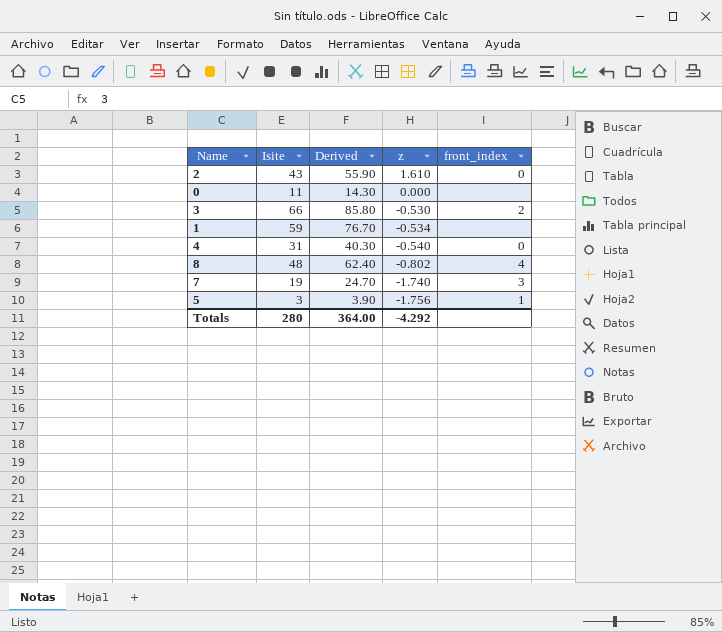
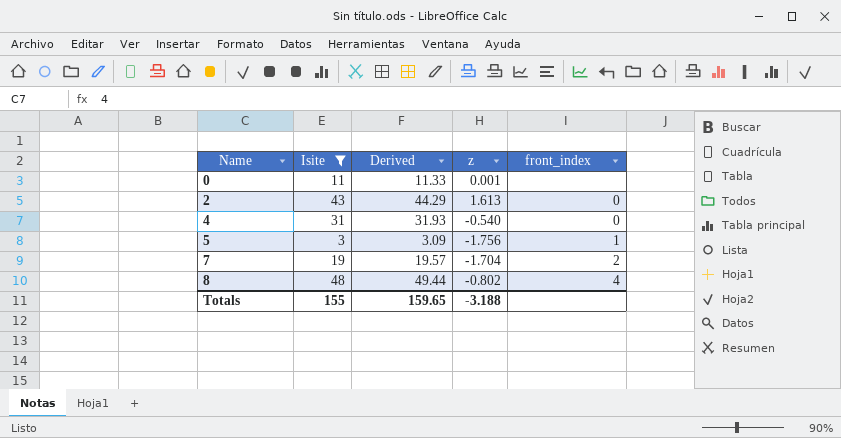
filter: none -> Isite <= 48
row order: z descending -> Name ascending
column Derived | formula: [Isite] * 1.3 -> [Isite] * 1.03
0 | z: 0.000 -> 0.001
2 | z: 1.610 -> 1.613
7 | z: -1.740 -> -1.704
7 | front_index: 3 -> 2
Totals | Isite: 280 -> 155
Totals | Derived: 364.00 -> 159.65
Totals | z: -4.292 -> -3.188

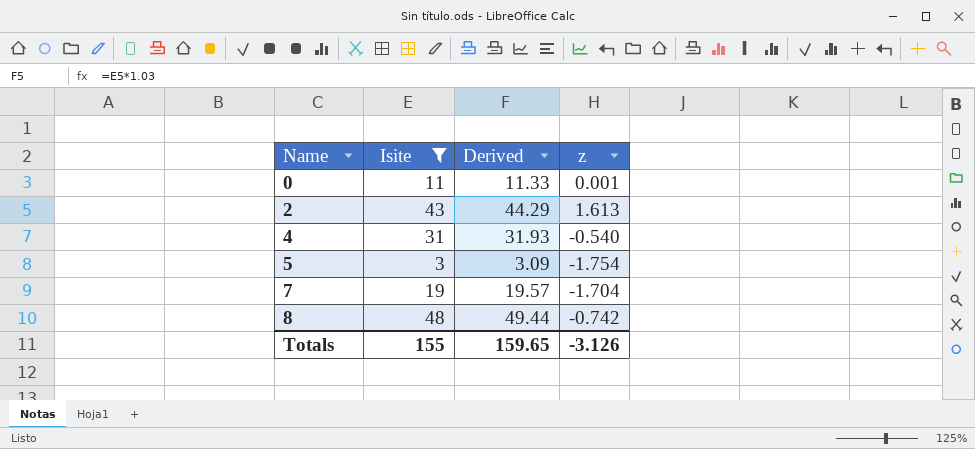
column front_index | position: 5 -> none
5 | z: -1.756 -> -1.754
8 | z: -0.802 -> -0.742
Totals | z: -3.188 -> -3.126

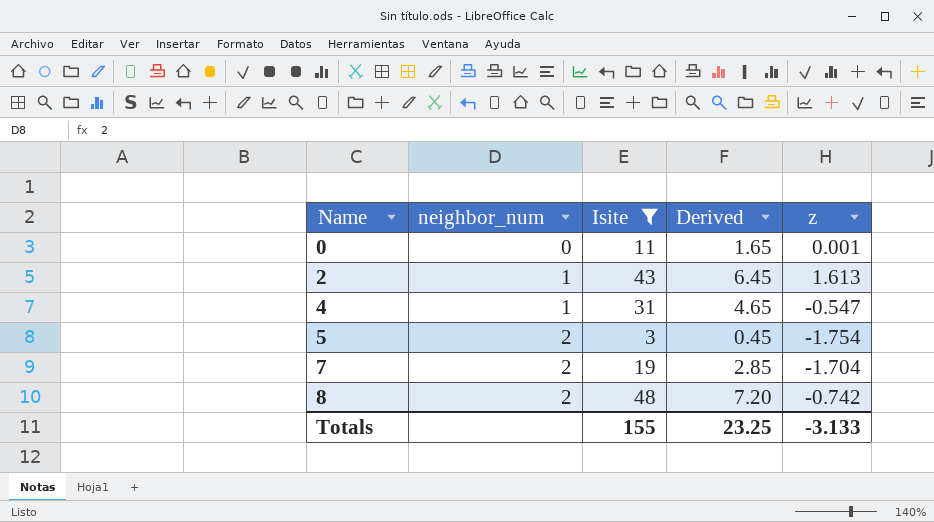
column neighbor_num | position: none -> 2
column Derived | formula: [Isite] * 1.03 -> [Isite] * 0.15
4 | z: -0.540 -> -0.547
Totals | Derived: 159.65 -> 23.25
Totals | z: -3.126 -> -3.133

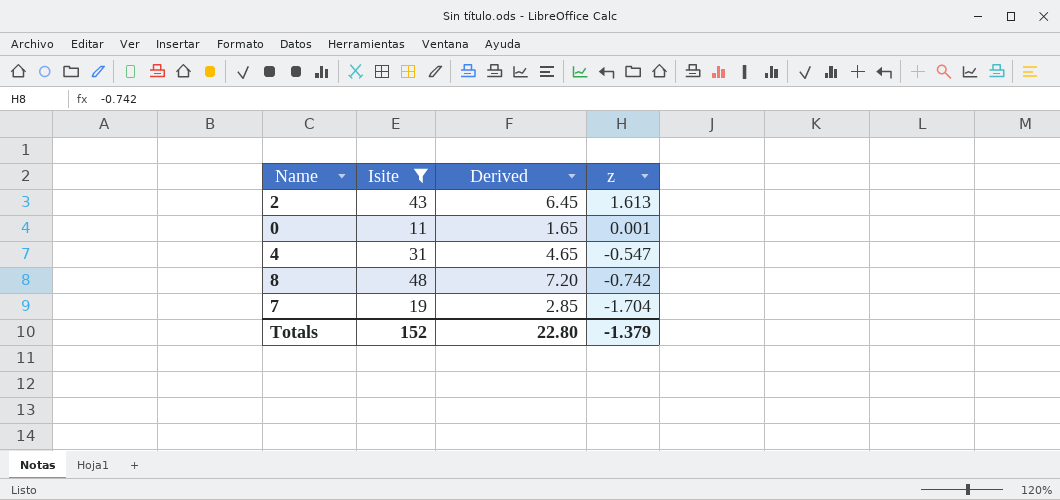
row order: Name ascending -> z descending
column neighbor_num | position: 2 -> none
row 5: 2 | 3 | 0.45 | -1.754 -> none
Totals | Isite: 155 -> 152
Totals | Derived: 23.25 -> 22.80
Totals | z: -3.133 -> -1.379

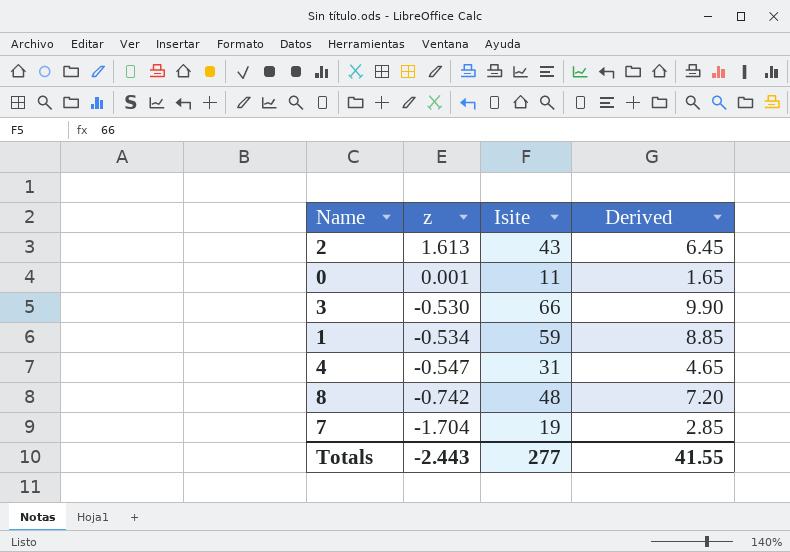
filter: Isite <= 48 -> none
column z | position: 4 -> 2
Totals | z: -1.379 -> -2.443
Totals | Isite: 152 -> 277
Totals | Derived: 22.80 -> 41.55

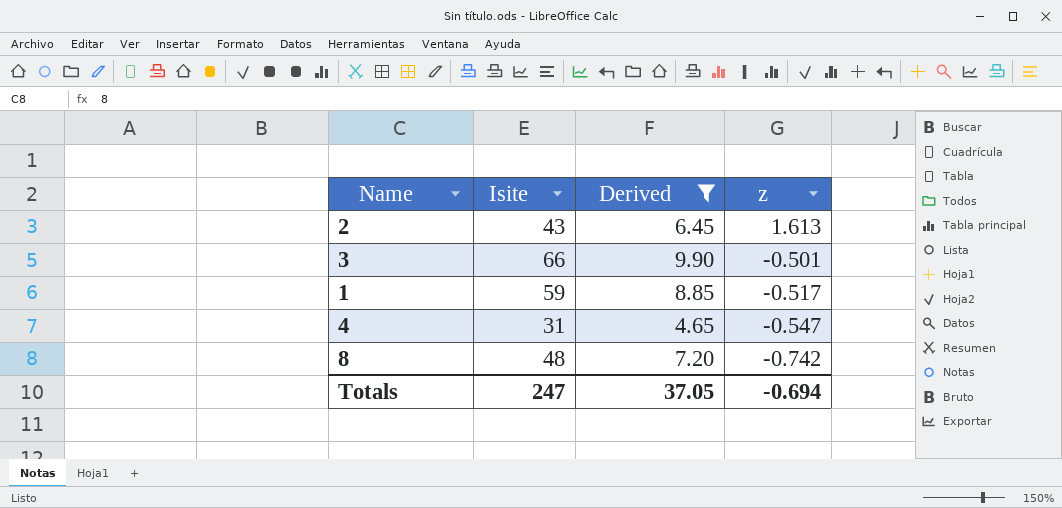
filter: none -> Derived >= 4.65
column z | position: 2 -> 4
3 | z: -0.530 -> -0.501
1 | z: -0.534 -> -0.517
Totals | Isite: 277 -> 247
Totals | Derived: 41.55 -> 37.05
Totals | z: -2.443 -> -0.694

